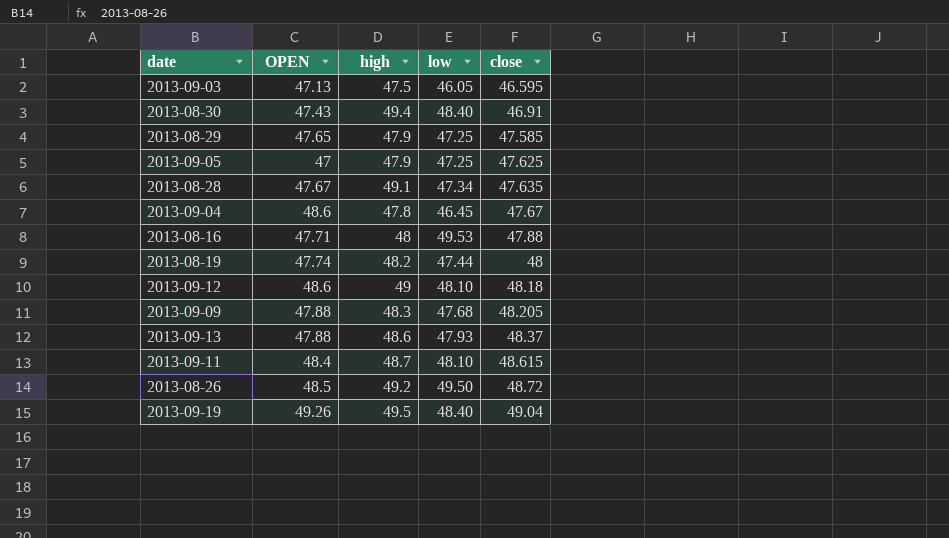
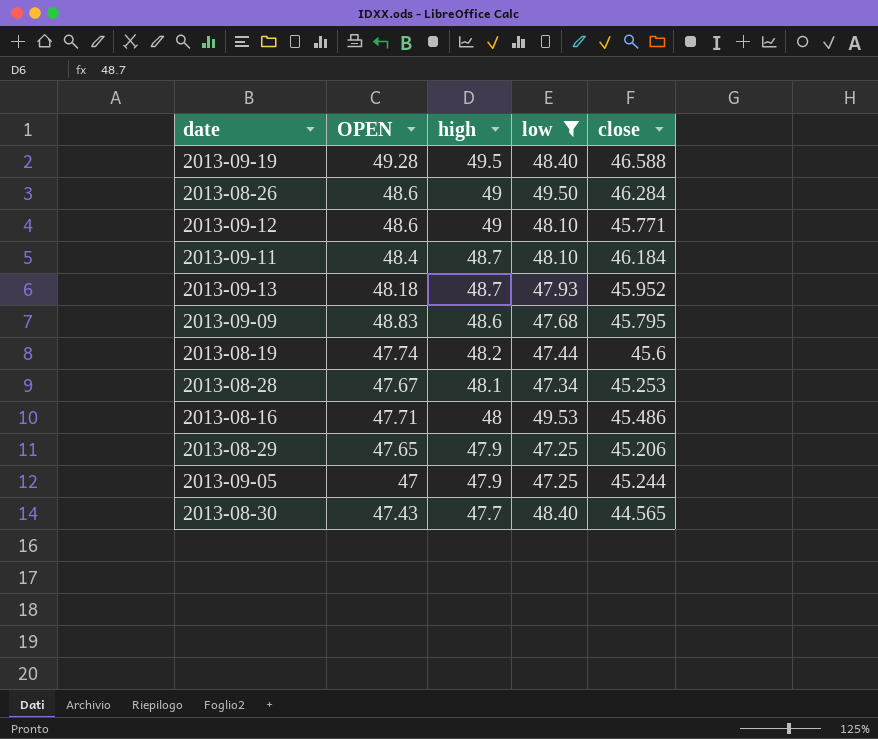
filter: none -> low >= 47.25
row order: close ascending -> high descending
2013-09-19 | OPEN: 49.26 -> 49.28
2013-09-19 | close: 49.04 -> 46.588
2013-08-26 | OPEN: 48.5 -> 48.6
2013-08-26 | high: 49.2 -> 49
2013-08-26 | close: 48.72 -> 46.284
2013-09-12 | close: 48.18 -> 45.771
2013-09-11 | close: 48.615 -> 46.184
2013-09-13 | OPEN: 47.88 -> 48.18
2013-09-13 | high: 48.6 -> 48.7
2013-09-13 | close: 48.37 -> 45.952
2013-09-09 | OPEN: 47.88 -> 48.83
2013-09-09 | high: 48.3 -> 48.6
2013-09-09 | close: 48.205 -> 45.795
2013-08-19 | close: 48 -> 45.6
2013-08-28 | high: 49.1 -> 48.1
2013-08-28 | close: 47.635 -> 45.253
2013-08-16 | close: 47.88 -> 45.486
2013-08-29 | close: 47.585 -> 45.206
2013-09-05 | close: 47.625 -> 45.244
2013-08-30 | high: 49.4 -> 47.7
2013-08-30 | close: 46.91 -> 44.565

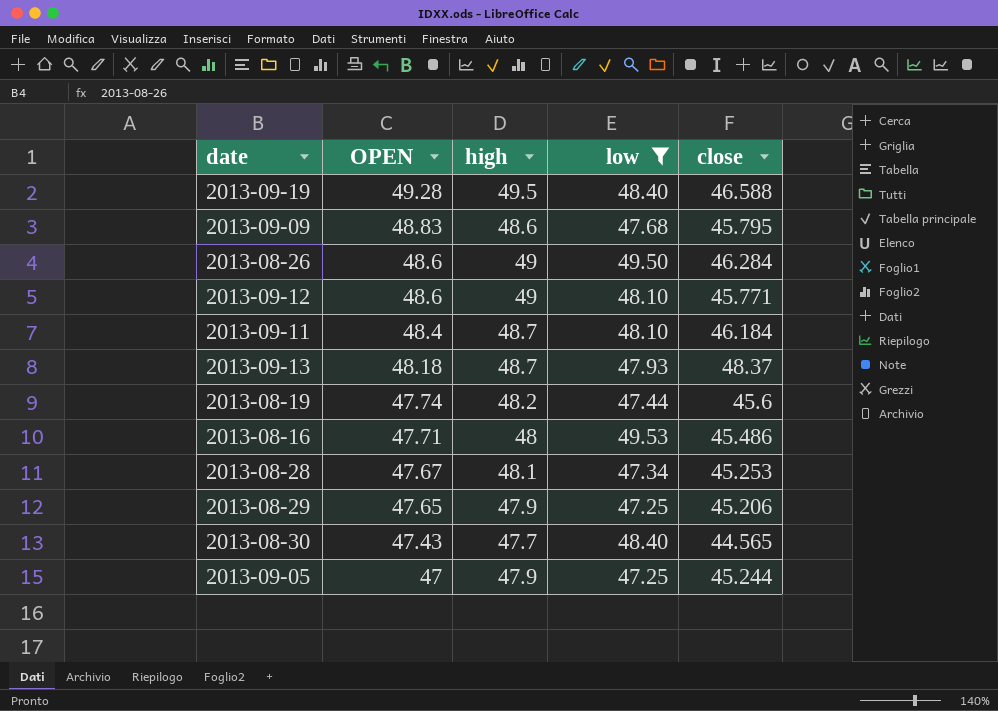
row order: high descending -> OPEN descending
2013-09-13 | close: 45.952 -> 48.37

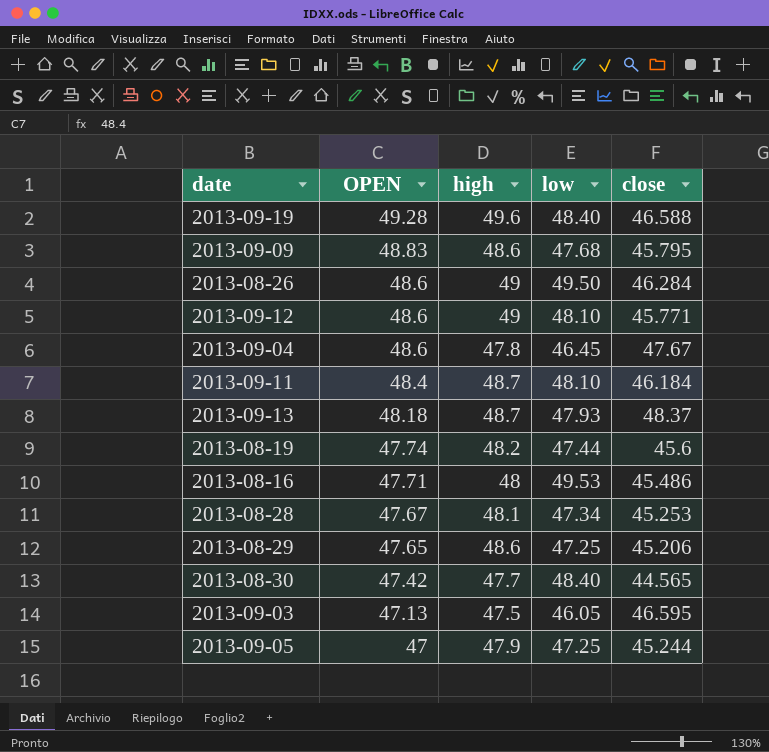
filter: low >= 47.25 -> none
2013-09-19 | high: 49.5 -> 49.6
2013-08-29 | high: 47.9 -> 48.6
2013-08-30 | OPEN: 47.43 -> 47.42

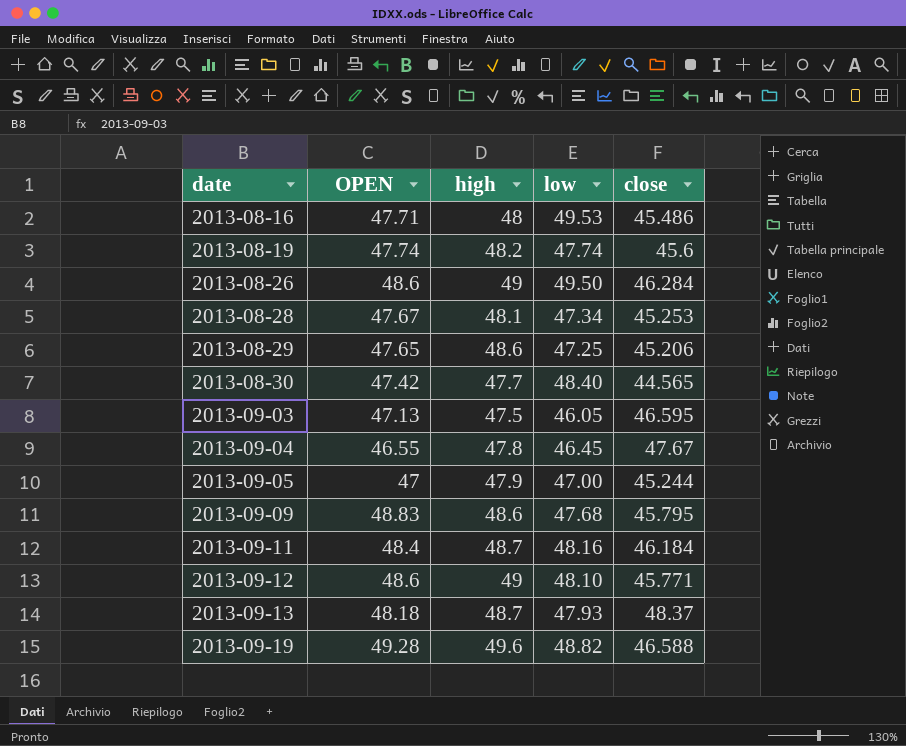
row order: OPEN descending -> date ascending
2013-08-19 | low: 47.44 -> 47.74
2013-09-04 | OPEN: 48.6 -> 46.55
2013-09-05 | low: 47.25 -> 47.00
2013-09-11 | low: 48.10 -> 48.16
2013-09-19 | low: 48.40 -> 48.82

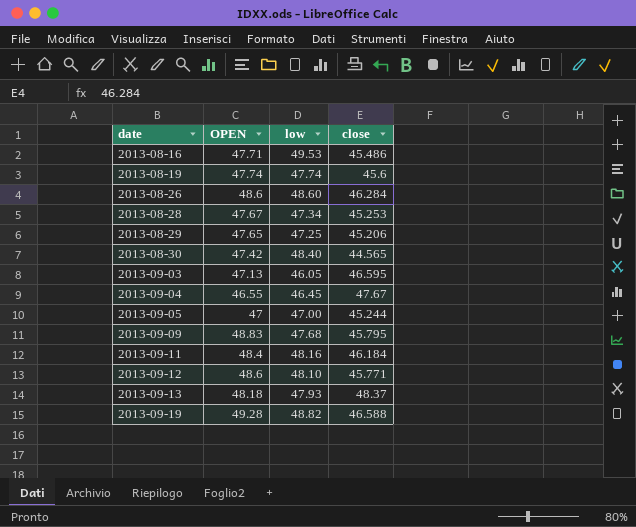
column high | position: 3 -> none
2013-08-26 | low: 49.50 -> 48.60

